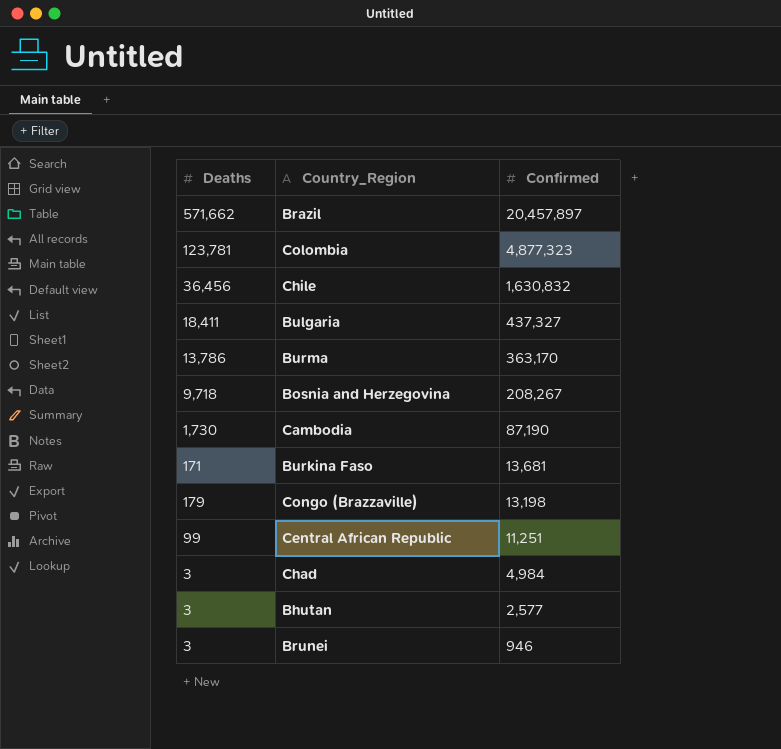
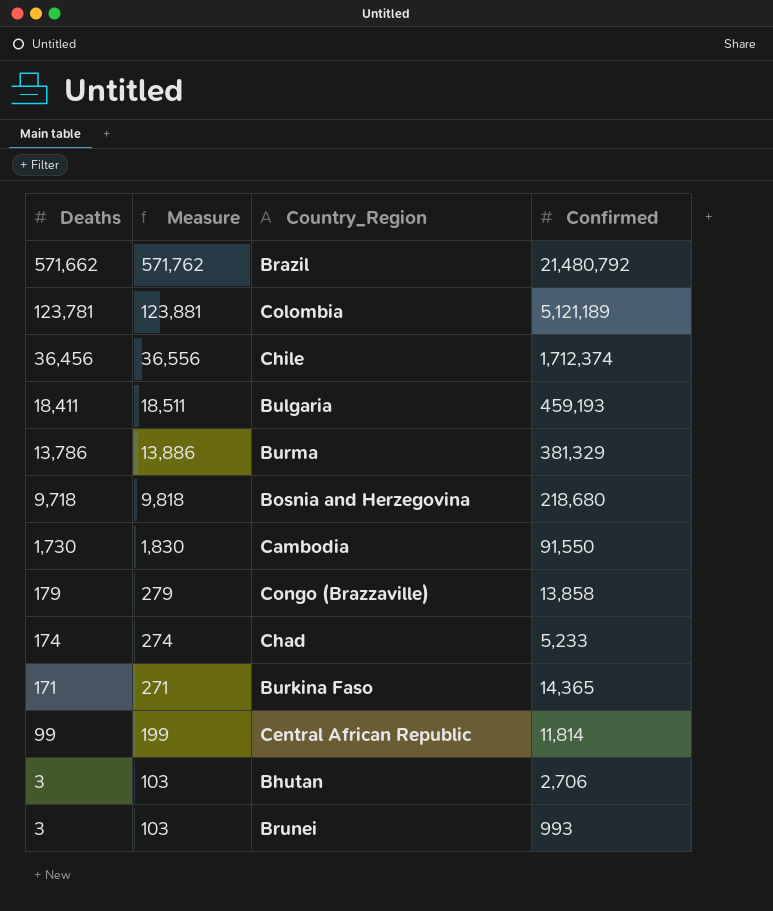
row order: Confirmed descending -> Deaths descending
column Measure | formula: none -> [Deaths] + 100
Brazil | Confirmed: 20,457,897 -> 21,480,792
Colombia | Confirmed: 4,877,323 -> 5,121,189
Chile | Confirmed: 1,630,832 -> 1,712,374
Bulgaria | Confirmed: 437,327 -> 459,193
Burma | Confirmed: 363,170 -> 381,329
Bosnia and Herzegovina | Confirmed: 208,267 -> 218,680
Cambodia | Confirmed: 87,190 -> 91,550
Congo (Brazzaville) | Confirmed: 13,198 -> 13,858
Chad | Deaths: 3 -> 174
Chad | Confirmed: 4,984 -> 5,233
Burkina Faso | Confirmed: 13,681 -> 14,365
Central African Republic | Confirmed: 11,251 -> 11,814
Bhutan | Confirmed: 2,577 -> 2,706
Brunei | Confirmed: 946 -> 993

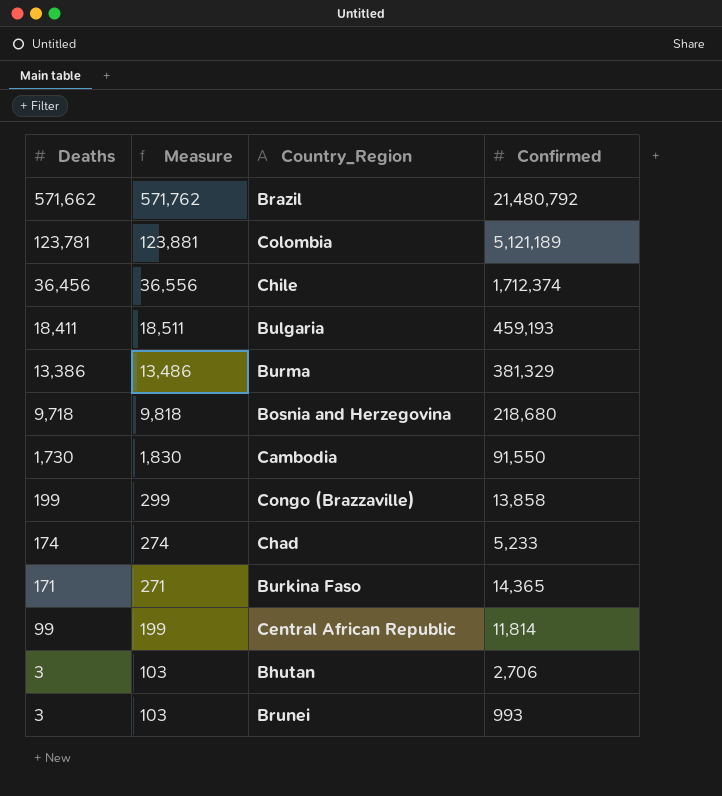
Burma | Deaths: 13,786 -> 13,386
Burma | Measure: 13,886 -> 13,486
Congo (Brazzaville) | Deaths: 179 -> 199
Congo (Brazzaville) | Measure: 279 -> 299

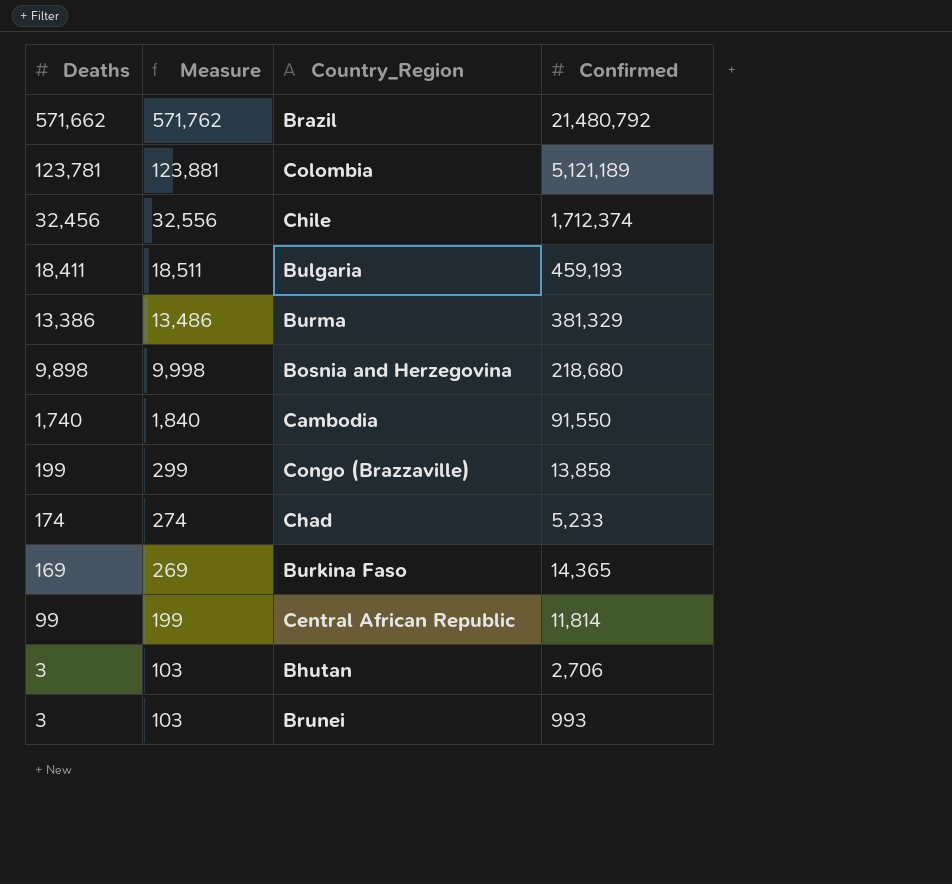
Chile | Deaths: 36,456 -> 32,456
Chile | Measure: 36,556 -> 32,556
Bosnia and Herzegovina | Deaths: 9,718 -> 9,898
Bosnia and Herzegovina | Measure: 9,818 -> 9,998
Cambodia | Deaths: 1,730 -> 1,740
Cambodia | Measure: 1,830 -> 1,840
Burkina Faso | Deaths: 171 -> 169
Burkina Faso | Measure: 271 -> 269

